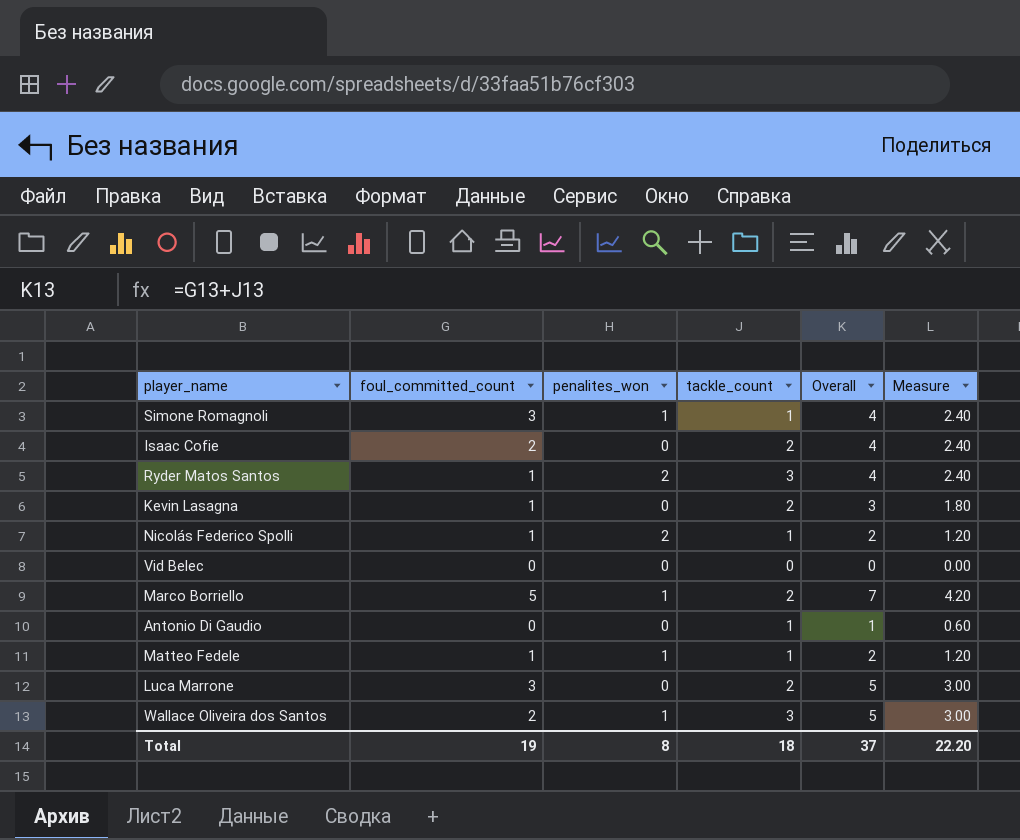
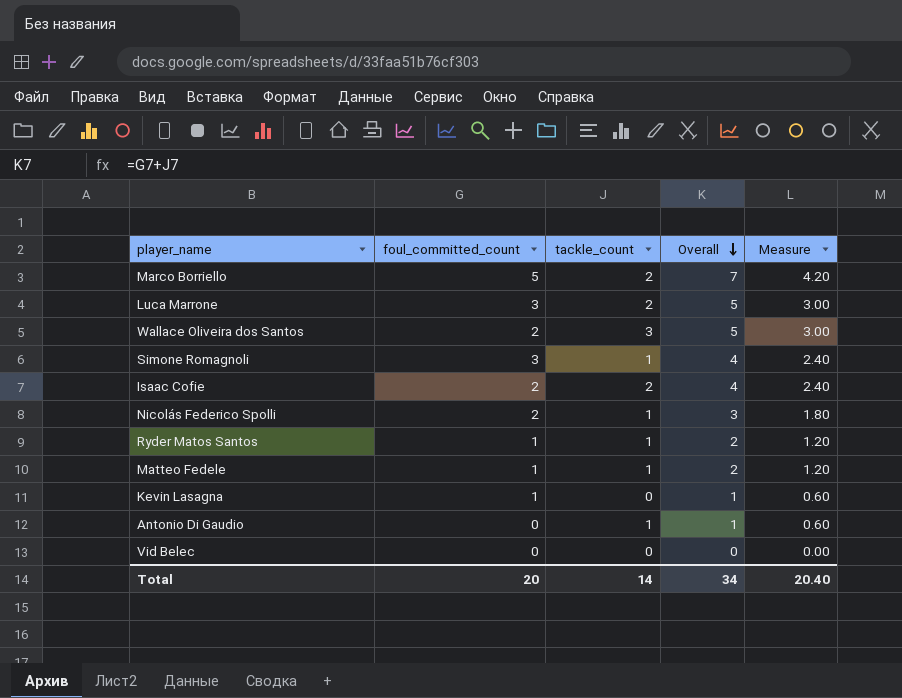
row order: none -> Overall descending
column penalites_won | position: 3 -> none
Nicolás Federico Spolli | foul_committed_count: 1 -> 2
Nicolás Federico Spolli | Overall: 2 -> 3
Nicolás Federico Spolli | Measure: 1.20 -> 1.80
Ryder Matos Santos | tackle_count: 3 -> 1
Ryder Matos Santos | Overall: 4 -> 2
Ryder Matos Santos | Measure: 2.40 -> 1.20
Kevin Lasagna | tackle_count: 2 -> 0
Kevin Lasagna | Overall: 3 -> 1
Kevin Lasagna | Measure: 1.80 -> 0.60
Total | foul_committed_count: 19 -> 20
Total | tackle_count: 18 -> 14
Total | Overall: 37 -> 34
Total | Measure: 22.20 -> 20.40

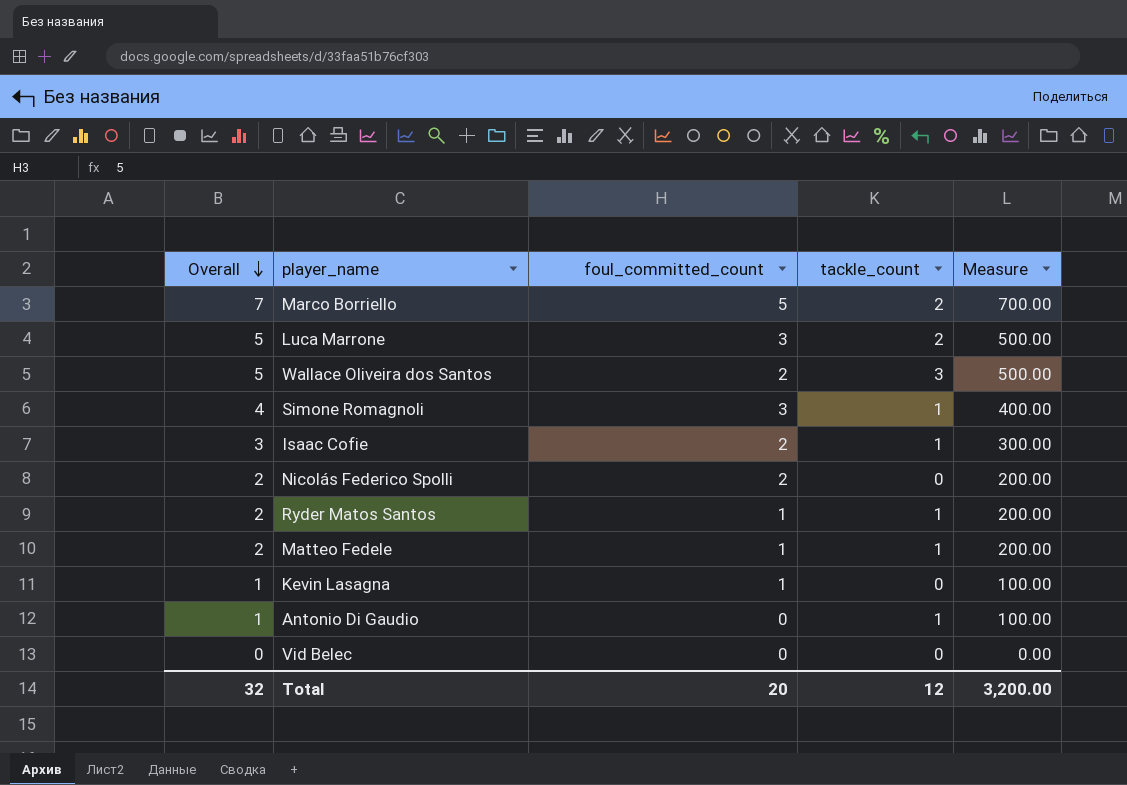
column Overall | position: 4 -> 1
column Measure | formula: [Overall] * 0.6 -> [Overall] * 100
Isaac Cofie | Overall: 4 -> 3
Isaac Cofie | tackle_count: 2 -> 1
Nicolás Federico Spolli | Overall: 3 -> 2
Nicolás Federico Spolli | tackle_count: 1 -> 0
Total | Overall: 34 -> 32
Total | tackle_count: 14 -> 12
Total | Measure: 20.40 -> 3,200.00

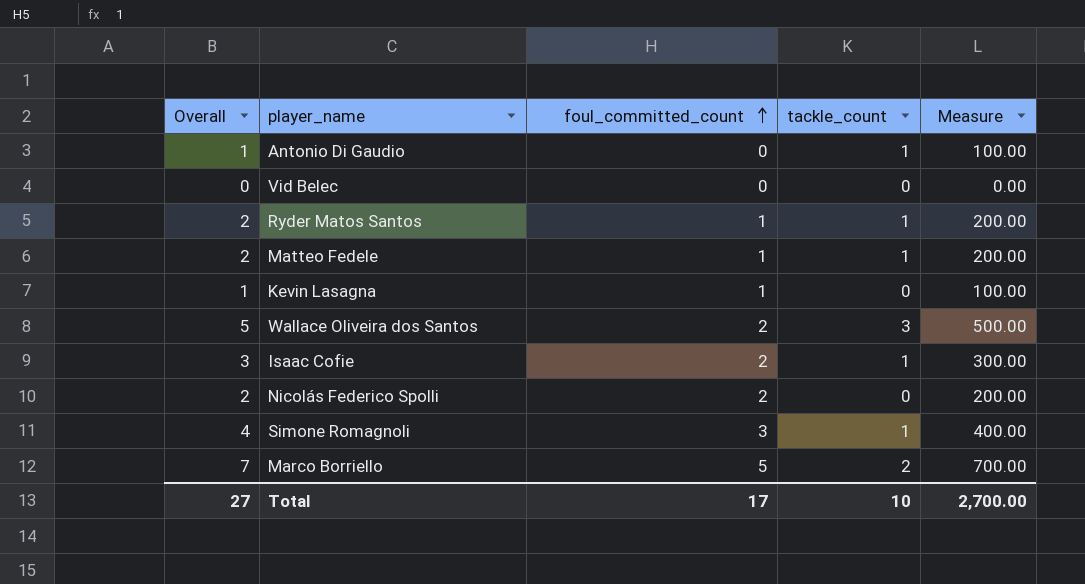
row order: Overall descending -> foul_committed_count ascending
row Luca Marrone: 5 | 3 | 2 | 500.00 -> none
Total | Overall: 32 -> 27
Total | foul_committed_count: 20 -> 17
Total | tackle_count: 12 -> 10
Total | Measure: 3,200.00 -> 2,700.00

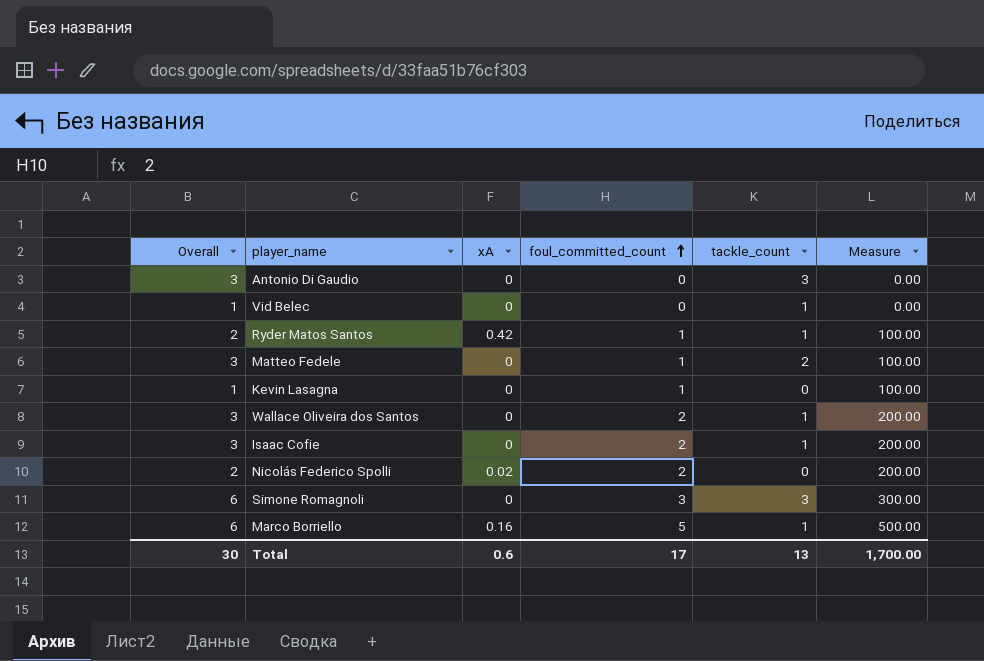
column xA | position: none -> 3
column Measure | formula: [Overall] * 100 -> [foul_committed_count] * 100
Antonio Di Gaudio | Overall: 1 -> 3
Antonio Di Gaudio | tackle_count: 1 -> 3
Vid Belec | Overall: 0 -> 1
Vid Belec | tackle_count: 0 -> 1
Matteo Fedele | Overall: 2 -> 3
Matteo Fedele | tackle_count: 1 -> 2
Wallace Oliveira dos Santos | Overall: 5 -> 3
Wallace Oliveira dos Santos | tackle_count: 3 -> 1
Simone Romagnoli | Overall: 4 -> 6
Simone Romagnoli | tackle_count: 1 -> 3
Marco Borriello | Overall: 7 -> 6
Marco Borriello | tackle_count: 2 -> 1
Total | Overall: 27 -> 30
Total | tackle_count: 10 -> 13
Total | Measure: 2,700.00 -> 1,700.00

